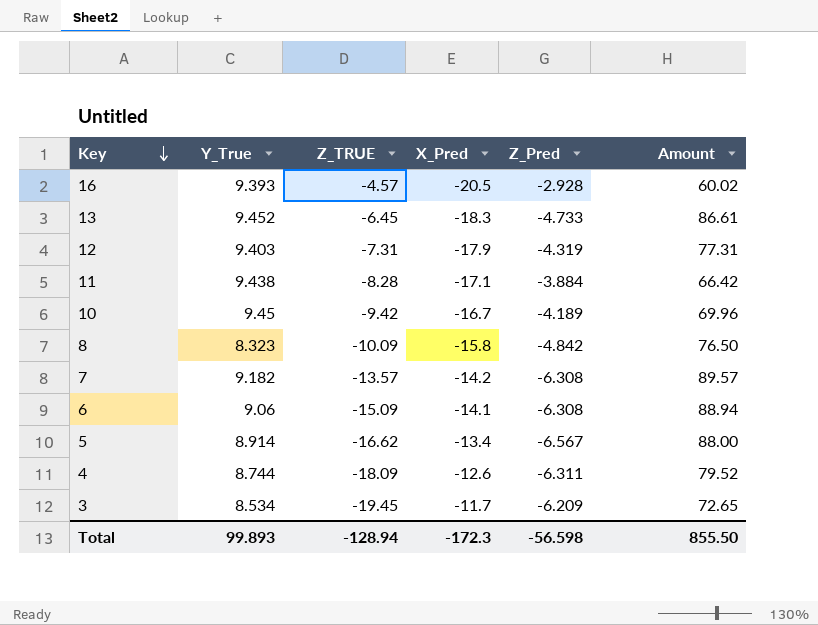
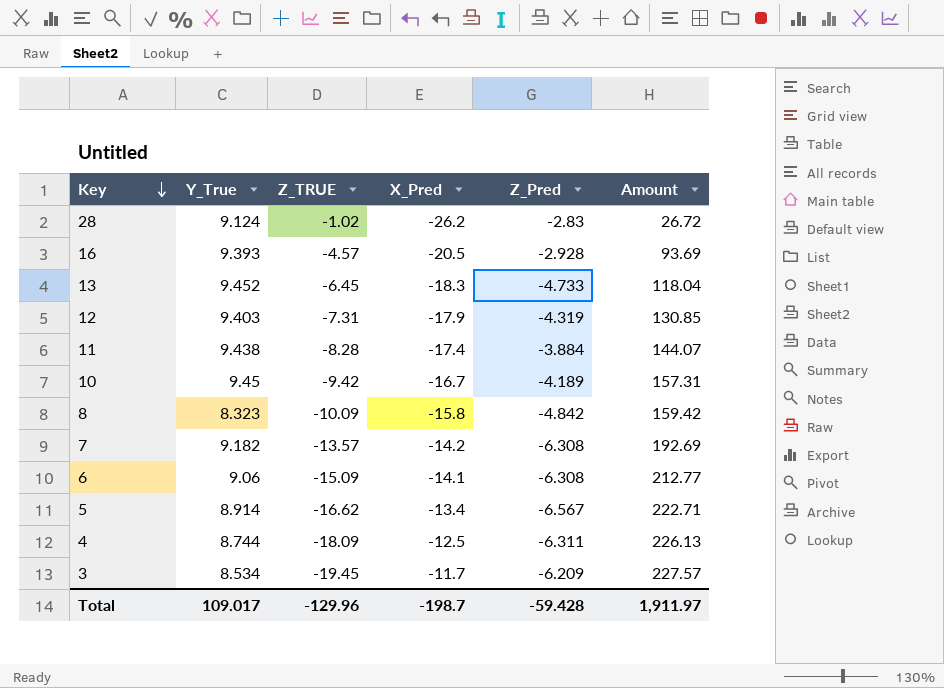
column Amount | formula: [X_Pred] * [Z_Pred] -> [Z_TRUE] * [X_Pred]
row 28: none -> 9.124 | -1.02 | -26.2 | -2.83 | 26.72
11 | X_Pred: -17.1 -> -17.4
4 | X_Pred: -12.6 -> -12.5
Total | Y_True: 99.893 -> 109.017
Total | Z_TRUE: -128.94 -> -129.96
Total | X_Pred: -172.3 -> -198.7
Total | Z_Pred: -56.598 -> -59.428
Total | Amount: 855.50 -> 1,911.97

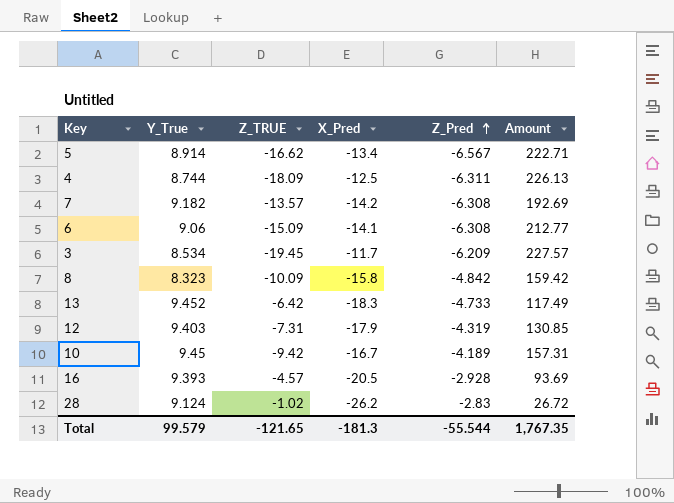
row order: Key descending -> Z_Pred ascending
row 11: 9.438 | -8.28 | -17.4 | -3.884 | 144.07 -> none
13 | Z_TRUE: -6.45 -> -6.42
13 | Amount: 118.04 -> 117.49
Total | Y_True: 109.017 -> 99.579
Total | Z_TRUE: -129.96 -> -121.65
Total | X_Pred: -198.7 -> -181.3
Total | Z_Pred: -59.428 -> -55.544
Total | Amount: 1,911.97 -> 1,767.35

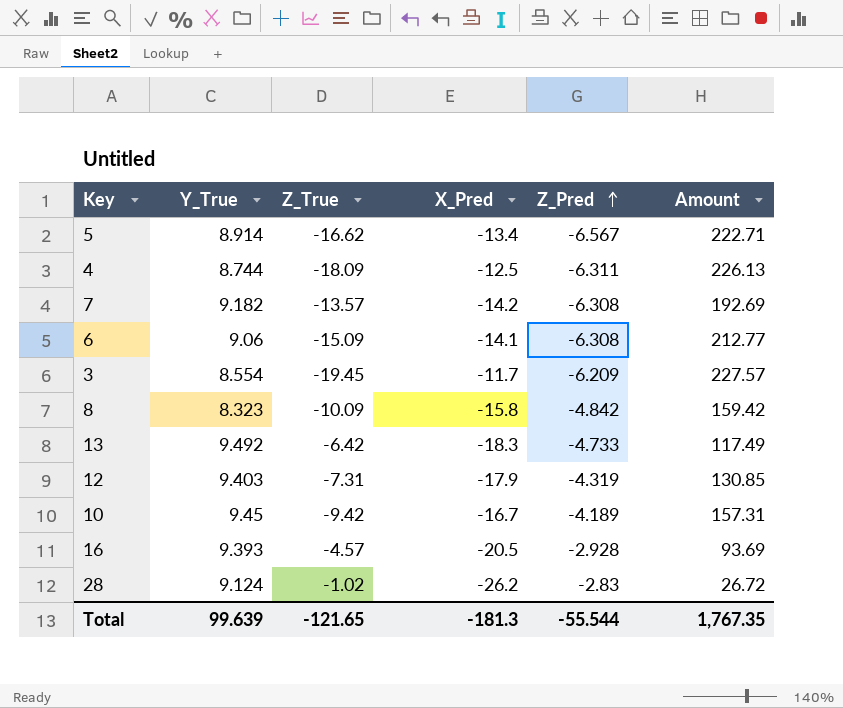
column name: Z_TRUE -> Z_True
3 | Y_True: 8.534 -> 8.554
13 | Y_True: 9.452 -> 9.492
Total | Y_True: 99.579 -> 99.639

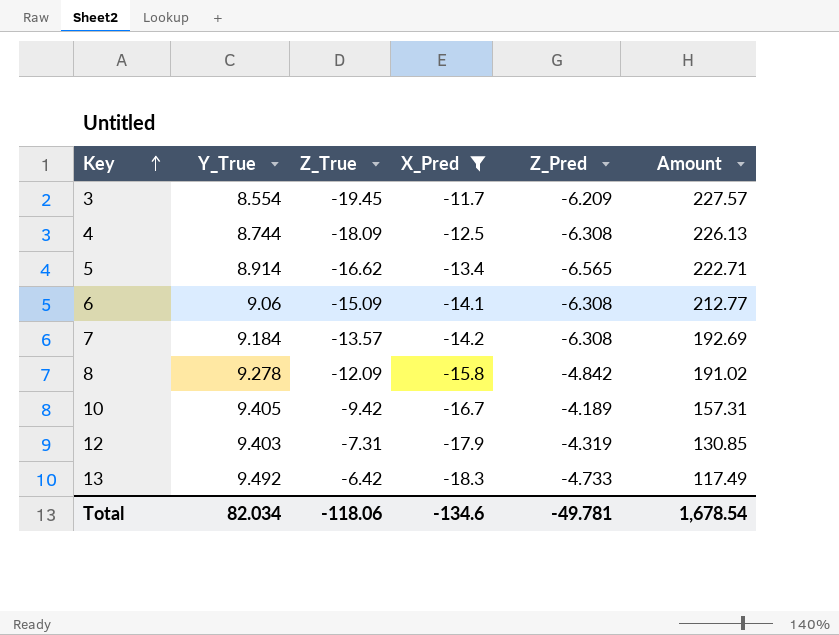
filter: none -> X_Pred >= -18.3
row order: Z_Pred ascending -> Key ascending
4 | Z_Pred: -6.311 -> -6.308
5 | Z_Pred: -6.567 -> -6.565
7 | Y_True: 9.182 -> 9.184
8 | Y_True: 8.323 -> 9.278
8 | Z_True: -10.09 -> -12.09
8 | Amount: 159.42 -> 191.02
10 | Y_True: 9.45 -> 9.405
Total | Y_True: 99.639 -> 82.034
Total | Z_True: -121.65 -> -118.06
Total | X_Pred: -181.3 -> -134.6
Total | Z_Pred: -55.544 -> -49.781
Total | Amount: 1,767.35 -> 1,678.54

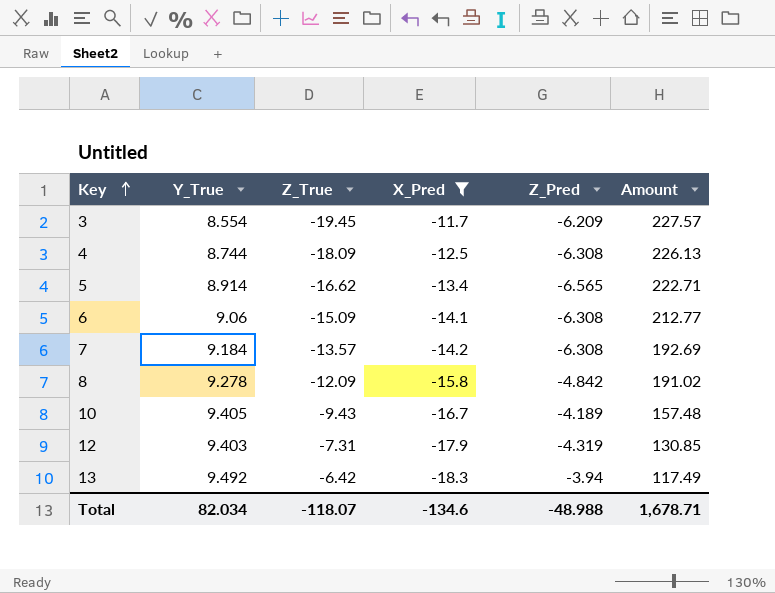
10 | Z_True: -9.42 -> -9.43
10 | Amount: 157.31 -> 157.48
13 | Z_Pred: -4.733 -> -3.94
Total | Z_True: -118.06 -> -118.07
Total | Z_Pred: -49.781 -> -48.988
Total | Amount: 1,678.54 -> 1,678.71

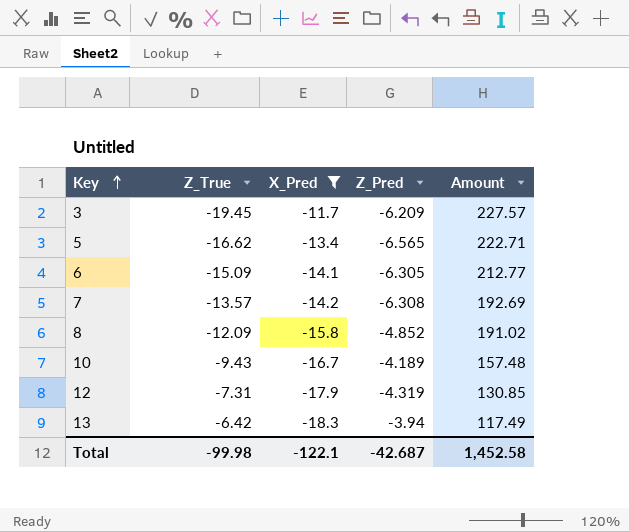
column Y_True | position: 2 -> none
row 4: 8.744 | -18.09 | -12.5 | -6.308 | 226.13 -> none
6 | Z_Pred: -6.308 -> -6.305
8 | Z_Pred: -4.842 -> -4.852
Total | Z_True: -118.07 -> -99.98
Total | X_Pred: -134.6 -> -122.1
Total | Z_Pred: -48.988 -> -42.687
Total | Amount: 1,678.71 -> 1,452.58

